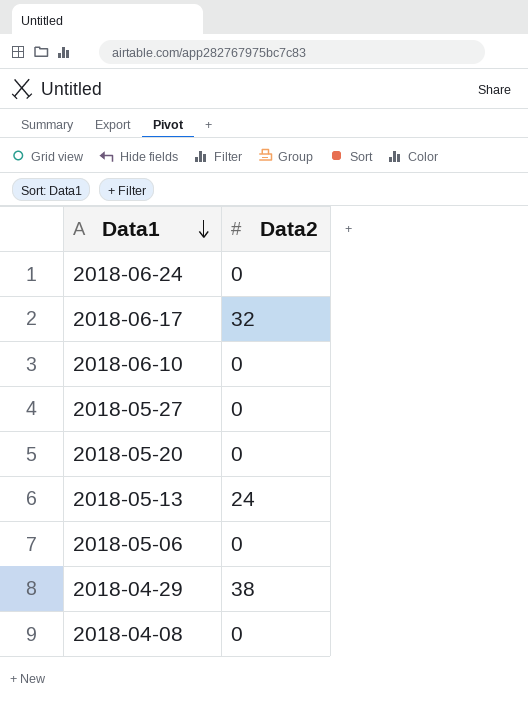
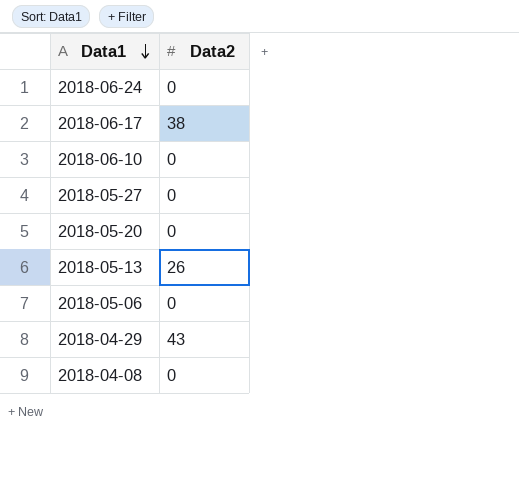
2018-06-17 | Data2: 32 -> 38
2018-05-13 | Data2: 24 -> 26
2018-04-29 | Data2: 38 -> 43

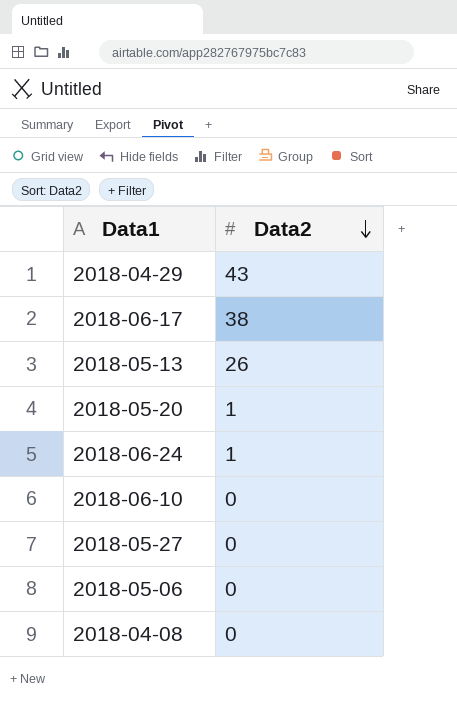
row order: Data1 descending -> Data2 descending
2018-05-20 | Data2: 0 -> 1
2018-06-24 | Data2: 0 -> 1

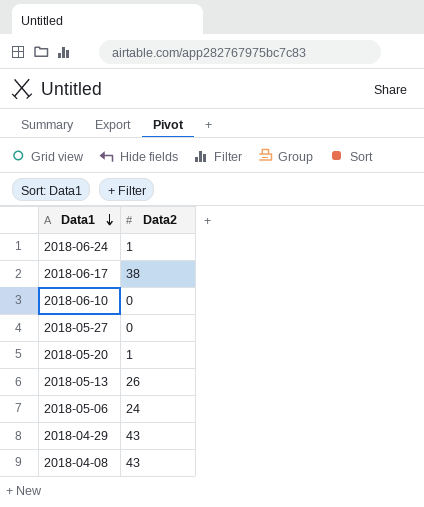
row order: Data2 descending -> Data1 descending
2018-05-06 | Data2: 0 -> 24
2018-04-08 | Data2: 0 -> 43

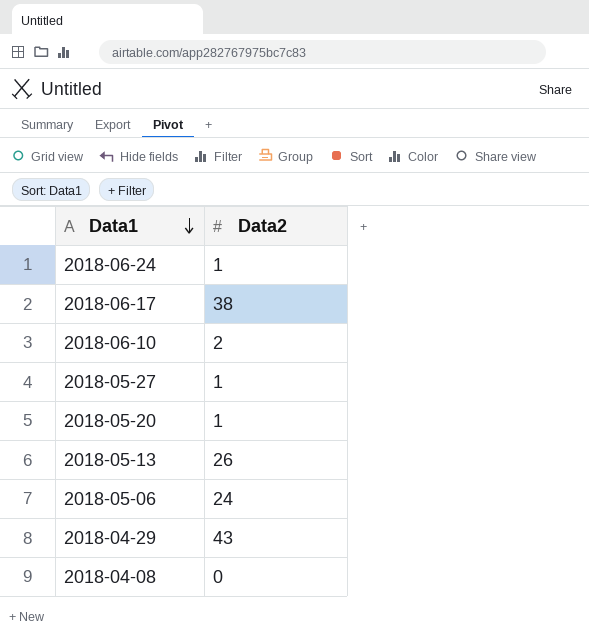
2018-06-10 | Data2: 0 -> 2
2018-05-27 | Data2: 0 -> 1
2018-04-08 | Data2: 43 -> 0

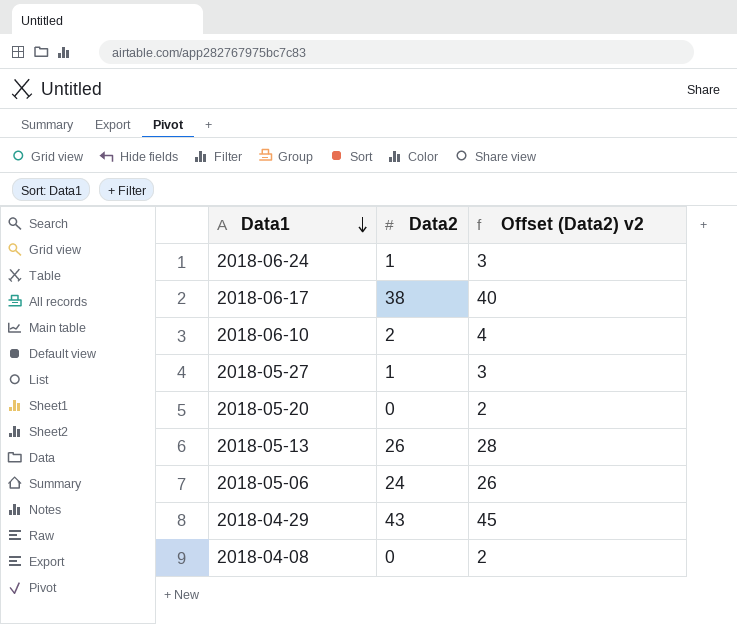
column Offset (Data2) v2 | formula: none -> [Data2] + 2
2018-05-20 | Data2: 1 -> 0

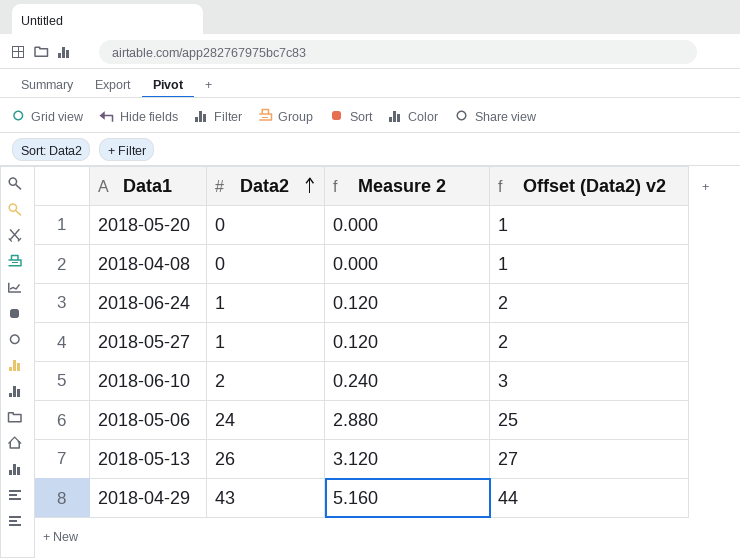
row order: Data1 descending -> Data2 ascending
column Measure 2 | formula: none -> [Data2] * 0.12
column Offset (Data2) v2 | formula: [Data2] + 2 -> [Data2] + 1
row 2018-06-17: 38 | 40 -> none

